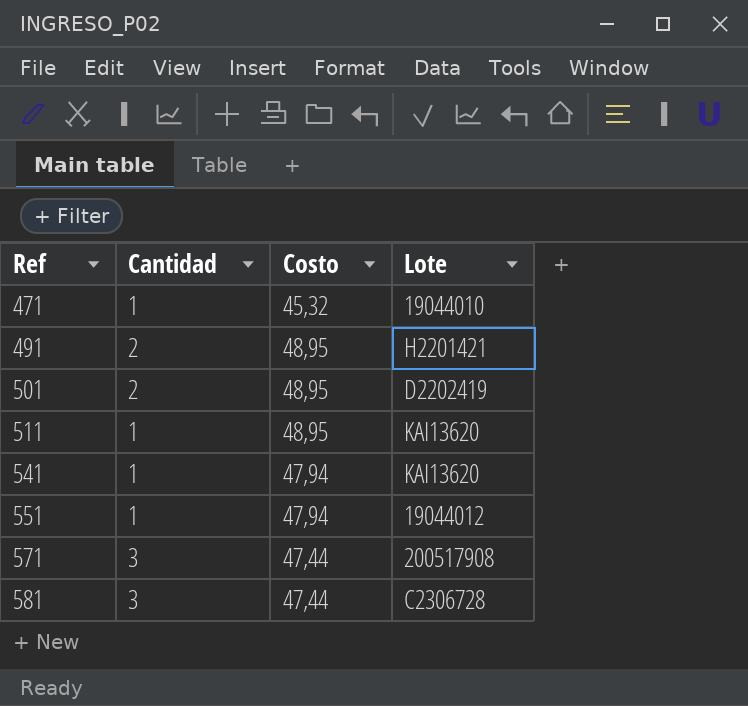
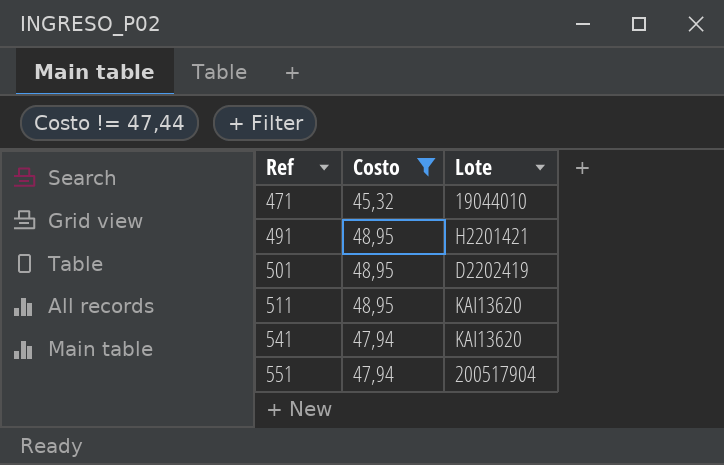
filter: none -> Costo != 47,44
column Cantidad | position: 2 -> none
551 | Lote: 19044012 -> 200517904

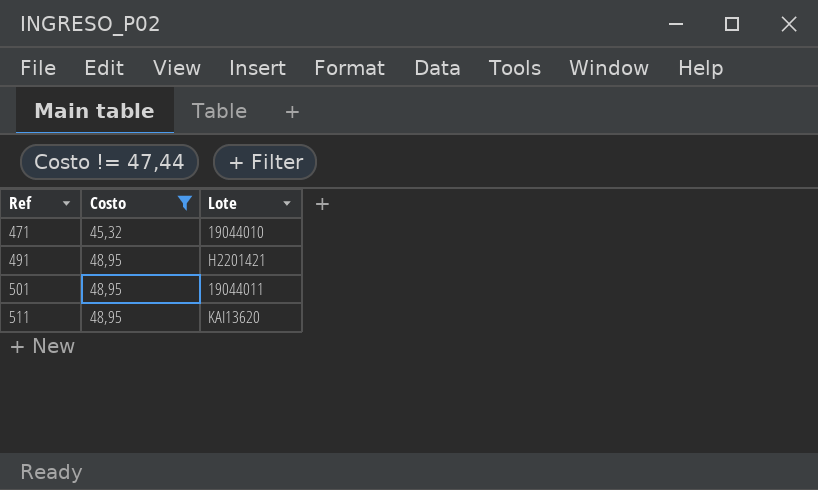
row 541: 47,94 | KAI13620 -> none
row 551: 47,94 | 200517904 -> none
501 | Lote: D2202419 -> 19044011

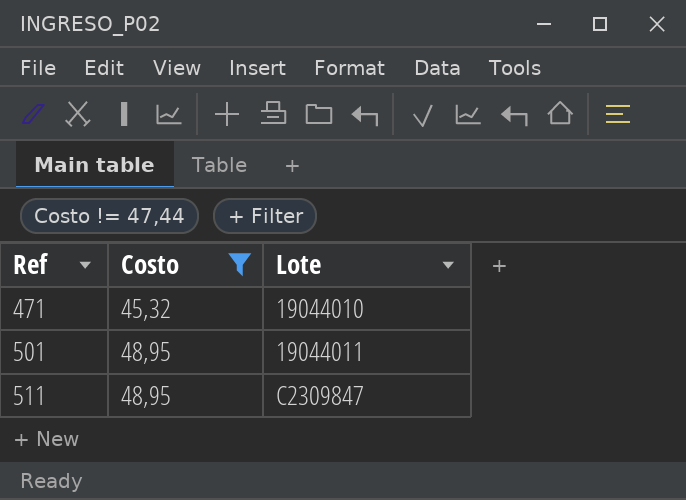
row 491: 48,95 | H2201421 -> none
511 | Lote: KAI13620 -> C2309847

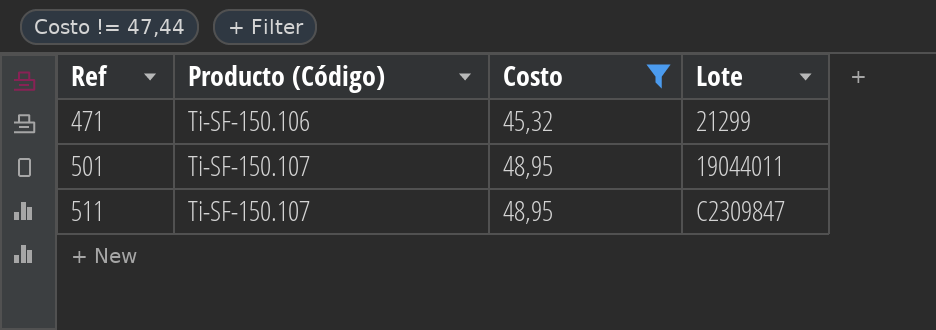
column Producto (Código) | position: none -> 2
471 | Lote: 19044010 -> 21299

